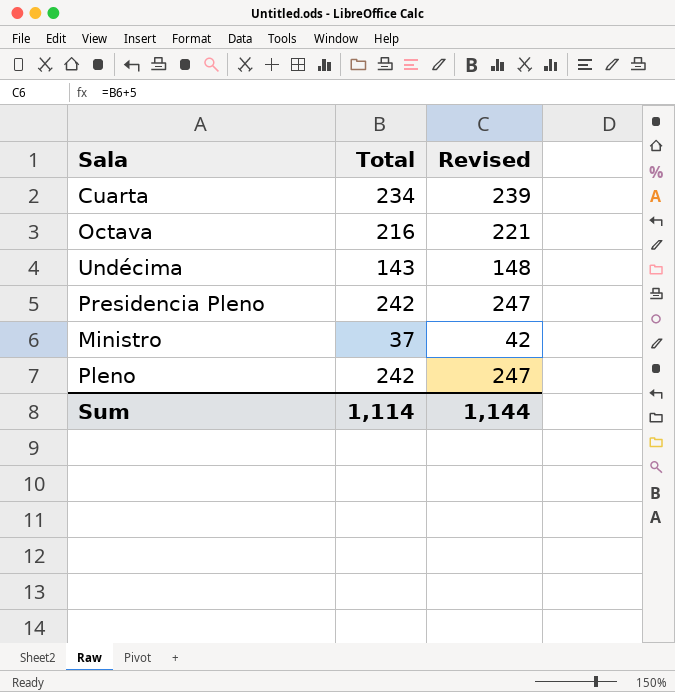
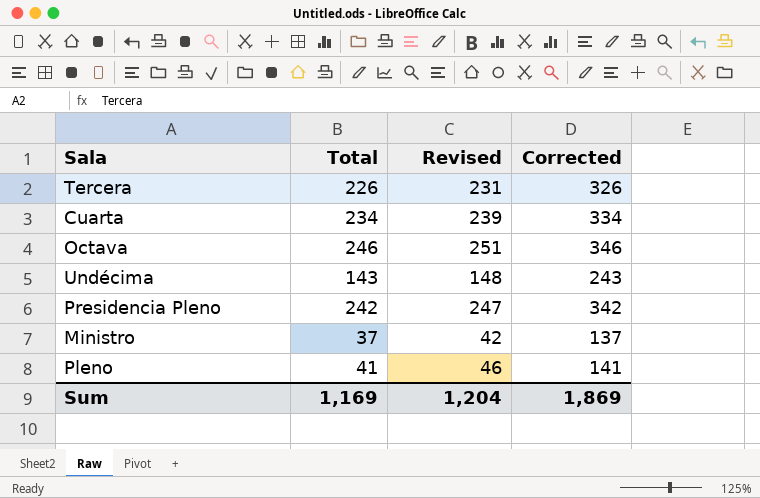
column Corrected | formula: none -> [Total] + 100
row Tercera: none -> 226 | 231 | 326
Octava | Total: 216 -> 246
Octava | Revised: 221 -> 251
Pleno | Total: 242 -> 41
Pleno | Revised: 247 -> 46
Sum | Total: 1,114 -> 1,169
Sum | Revised: 1,144 -> 1,204

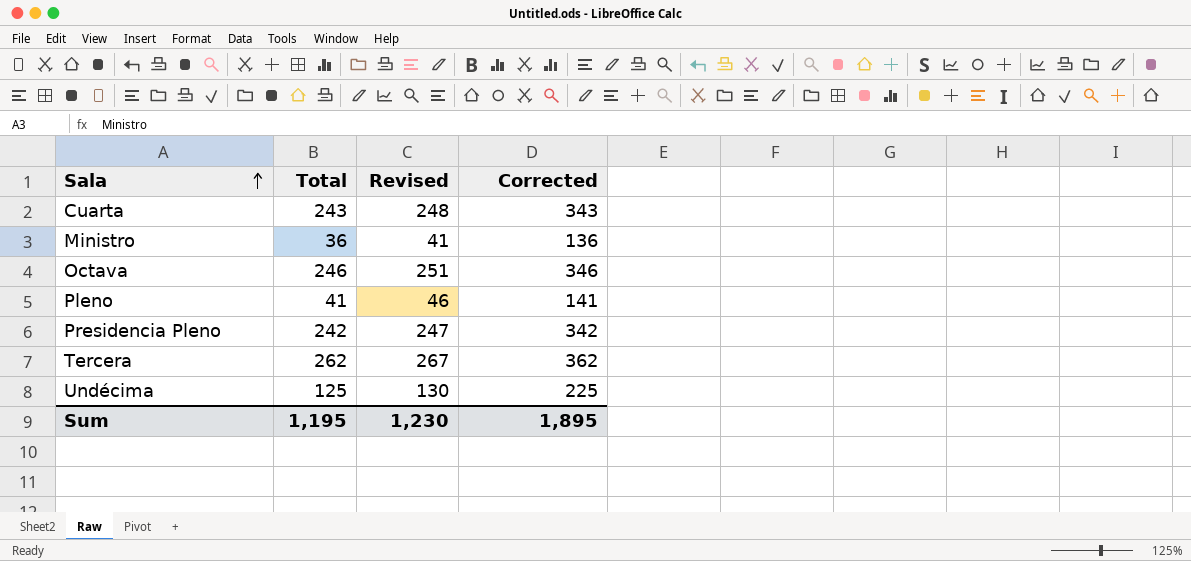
row order: none -> Sala ascending
Cuarta | Total: 234 -> 243
Cuarta | Revised: 239 -> 248
Cuarta | Corrected: 334 -> 343
Ministro | Total: 37 -> 36
Ministro | Revised: 42 -> 41
Ministro | Corrected: 137 -> 136
Tercera | Total: 226 -> 262
Tercera | Revised: 231 -> 267
Tercera | Corrected: 326 -> 362
Undécima | Total: 143 -> 125
Undécima | Revised: 148 -> 130
Undécima | Corrected: 243 -> 225
Sum | Total: 1,169 -> 1,195
Sum | Revised: 1,204 -> 1,230
Sum | Corrected: 1,869 -> 1,895

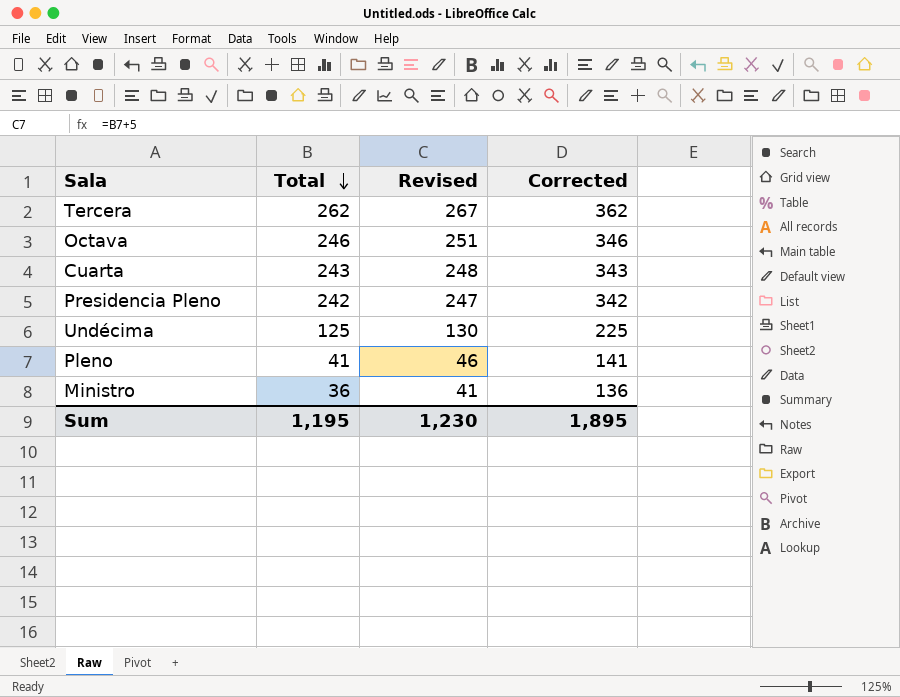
row order: Sala ascending -> Total descending

